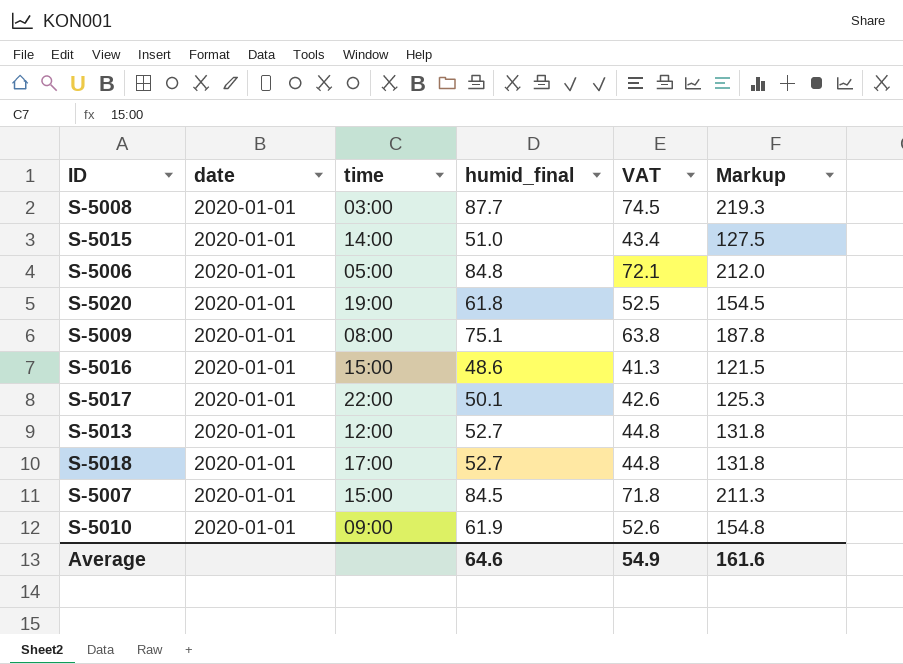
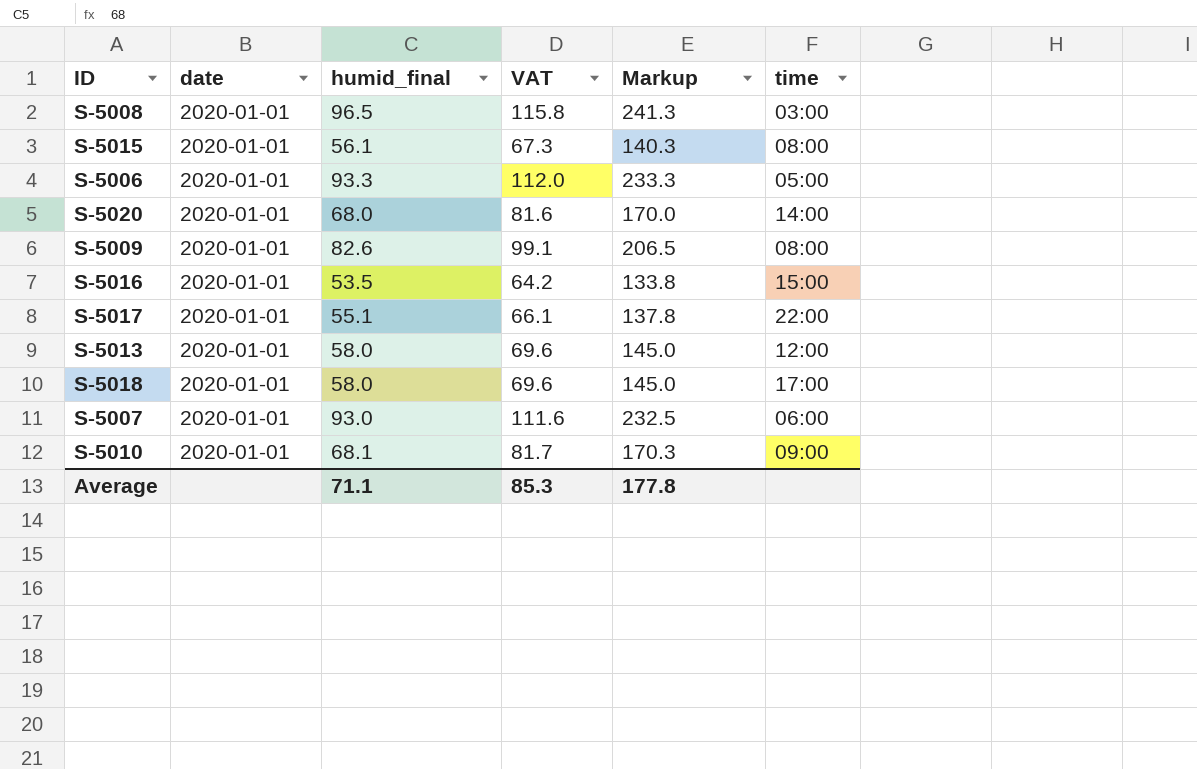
column VAT | formula: [humid_final] * 0.85 -> [humid_final] * 1.2
column time | position: 3 -> 6
S-5008 | humid_final: 87.7 -> 96.5
S-5008 | Markup: 219.3 -> 241.3
S-5015 | humid_final: 51.0 -> 56.1
S-5015 | Markup: 127.5 -> 140.3
S-5015 | time: 14:00 -> 08:00
S-5006 | humid_final: 84.8 -> 93.3
S-5006 | Markup: 212.0 -> 233.3
S-5020 | humid_final: 61.8 -> 68.0
S-5020 | Markup: 154.5 -> 170.0
S-5020 | time: 19:00 -> 14:00
S-5009 | humid_final: 75.1 -> 82.6
S-5009 | Markup: 187.8 -> 206.5
S-5016 | humid_final: 48.6 -> 53.5
S-5016 | Markup: 121.5 -> 133.8
S-5017 | humid_final: 50.1 -> 55.1
S-5017 | Markup: 125.3 -> 137.8
S-5013 | humid_final: 52.7 -> 58.0
S-5013 | Markup: 131.8 -> 145.0
S-5018 | humid_final: 52.7 -> 58.0
S-5018 | Markup: 131.8 -> 145.0
S-5007 | humid_final: 84.5 -> 93.0
S-5007 | Markup: 211.3 -> 232.5
S-5007 | time: 15:00 -> 06:00
S-5010 | humid_final: 61.9 -> 68.1
S-5010 | Markup: 154.8 -> 170.3
Average | humid_final: 64.6 -> 71.1
Average | VAT: 54.9 -> 85.3
Average | Markup: 161.6 -> 177.8

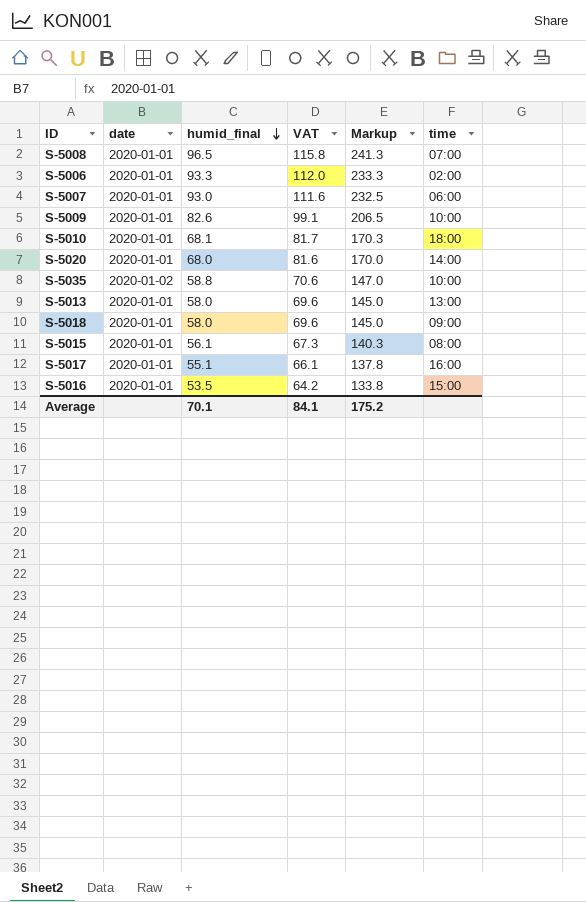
row order: none -> humid_final descending
S-5008 | time: 03:00 -> 07:00
S-5006 | time: 05:00 -> 02:00
S-5009 | time: 08:00 -> 10:00
S-5010 | time: 09:00 -> 18:00
row S-5035: none -> 2020-01-02 | 58.8 | 70.6 | 147.0 | 10:00
S-5013 | time: 12:00 -> 13:00
S-5018 | time: 17:00 -> 09:00
S-5017 | time: 22:00 -> 16:00
Average | humid_final: 71.1 -> 70.1
Average | VAT: 85.3 -> 84.1
Average | Markup: 177.8 -> 175.2

